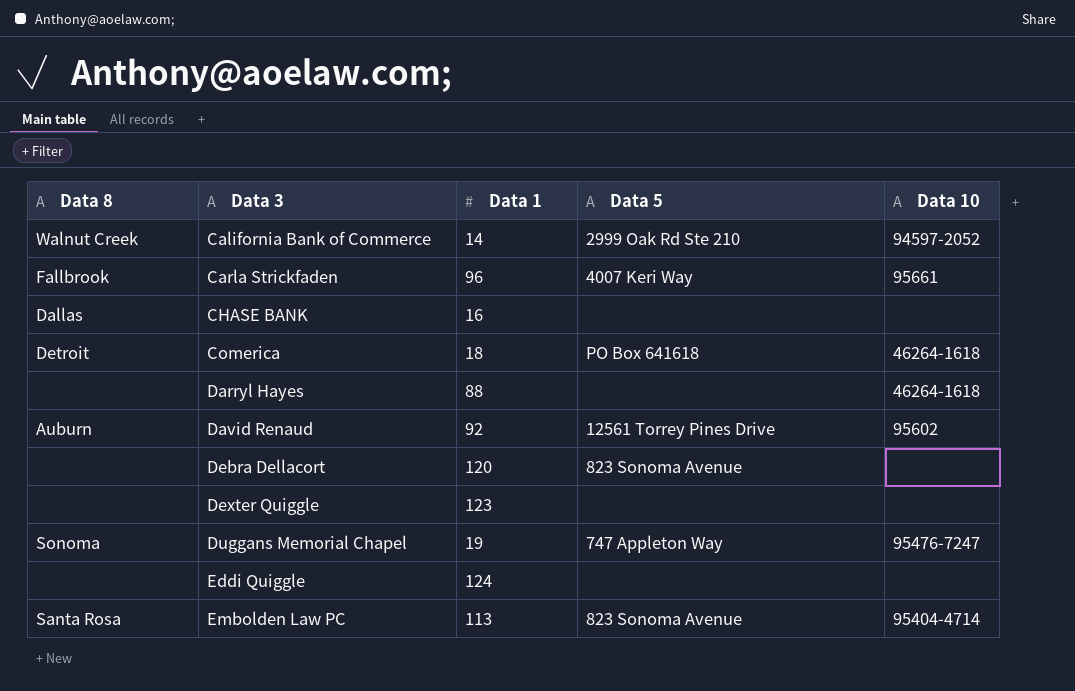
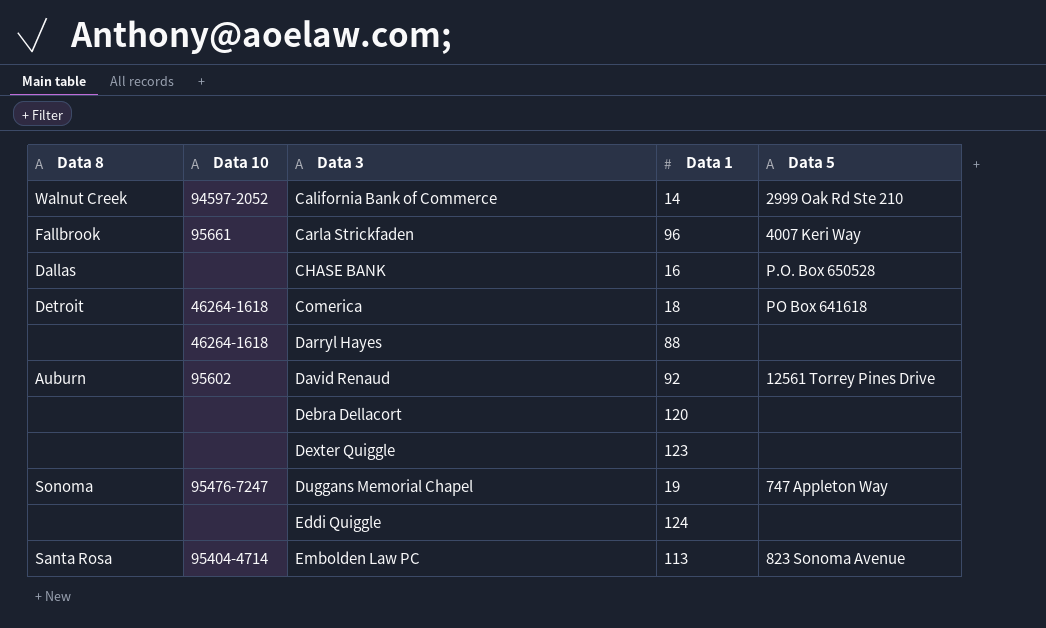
column Data 10 | position: 5 -> 2
CHASE BANK | Data 5: none -> P.O. Box 650528
Debra Dellacort | Data 5: 823 Sonoma Avenue -> none

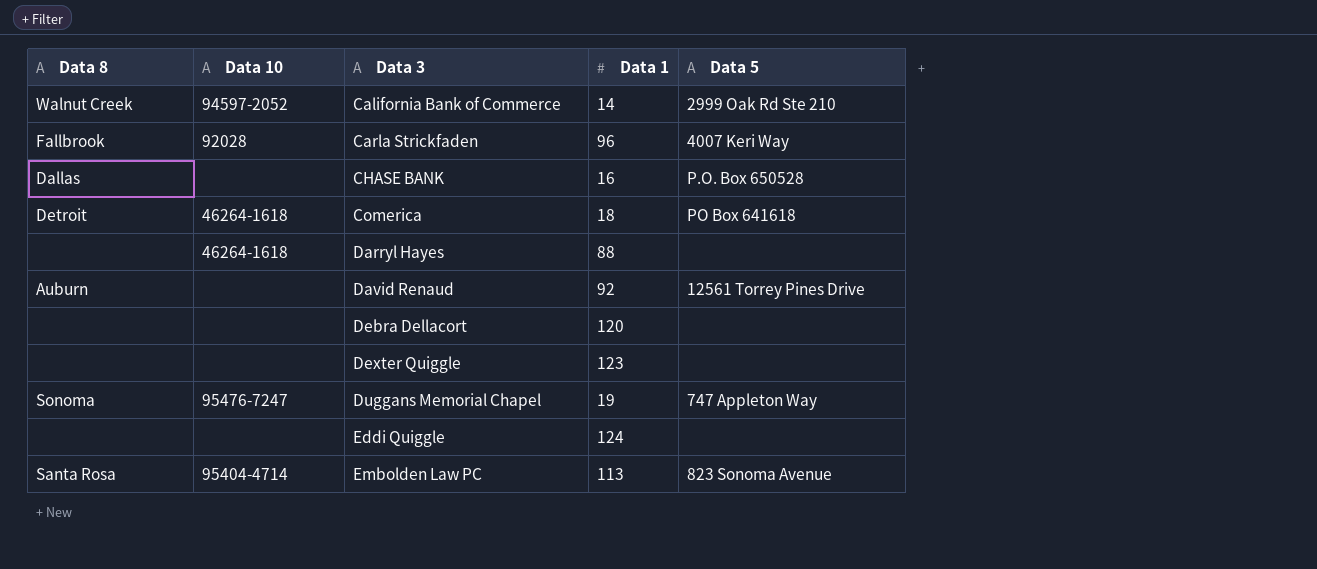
Carla Strickfaden | Data 10: 95661 -> 92028
David Renaud | Data 10: 95602 -> none

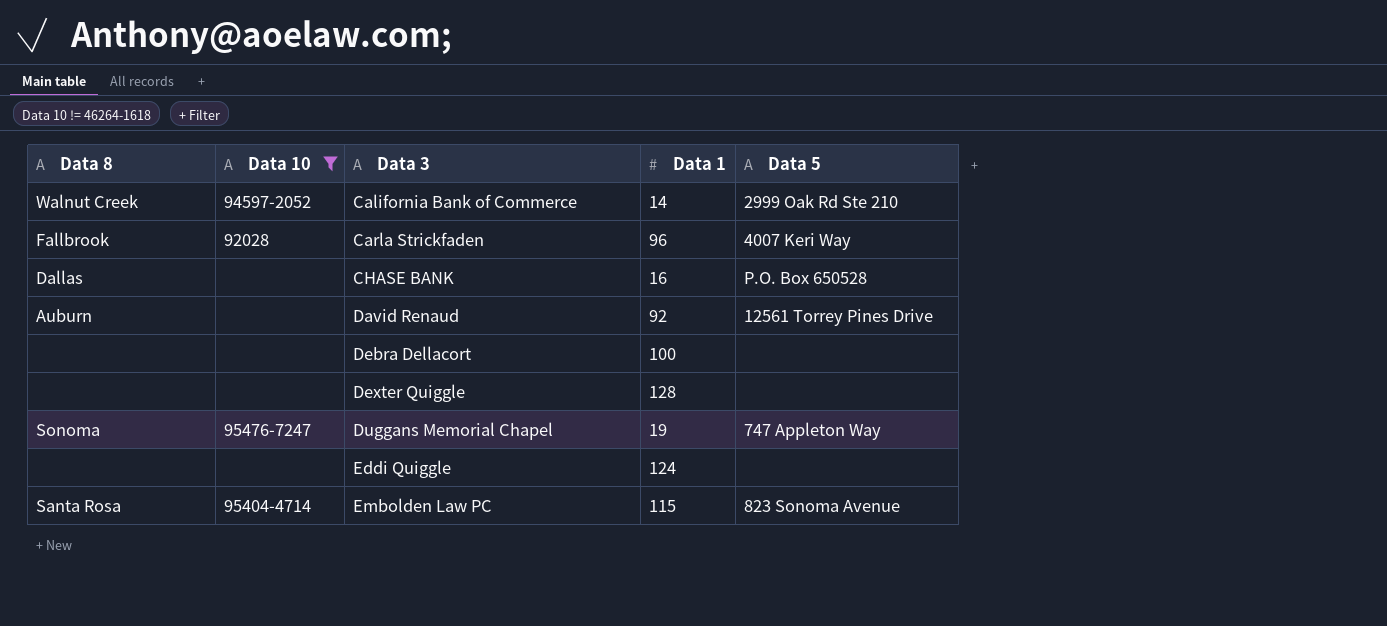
filter: none -> Data 10 != 46264-1618
Debra Dellacort | Data 1: 120 -> 100
Dexter Quiggle | Data 1: 123 -> 128
Embolden Law PC | Data 1: 113 -> 115

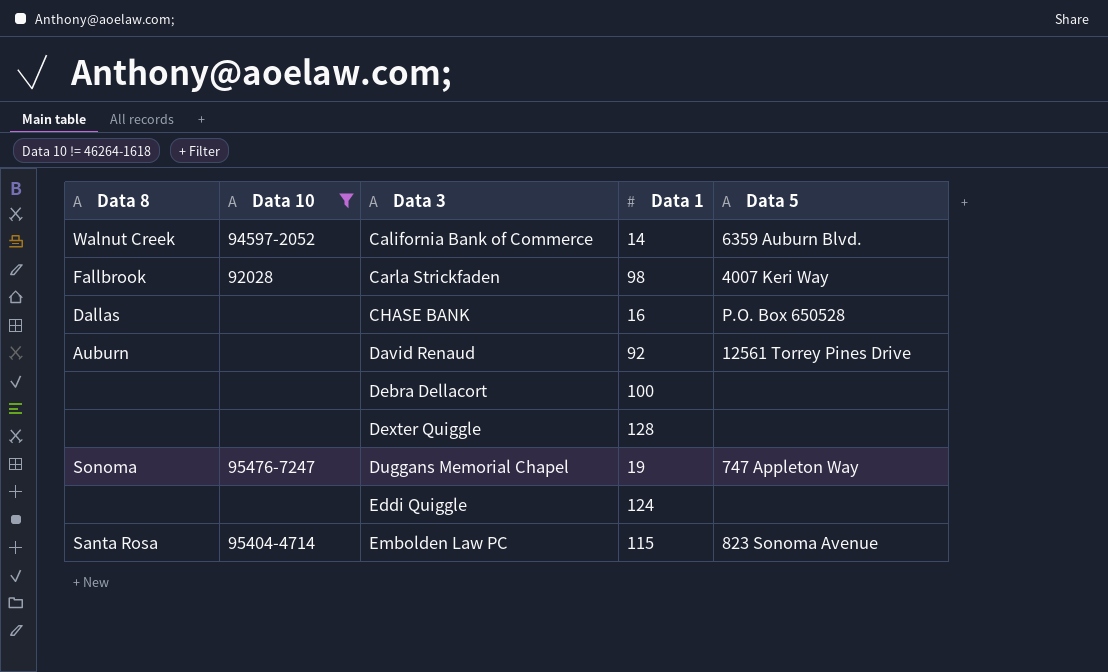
California Bank of Commerce | Data 5: 2999 Oak Rd Ste 210 -> 6359 Auburn Blvd.
Carla Strickfaden | Data 1: 96 -> 98

